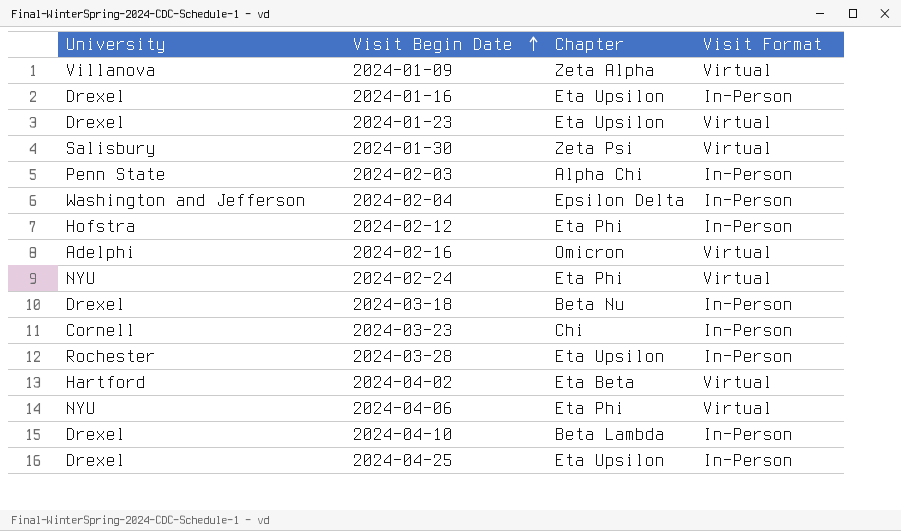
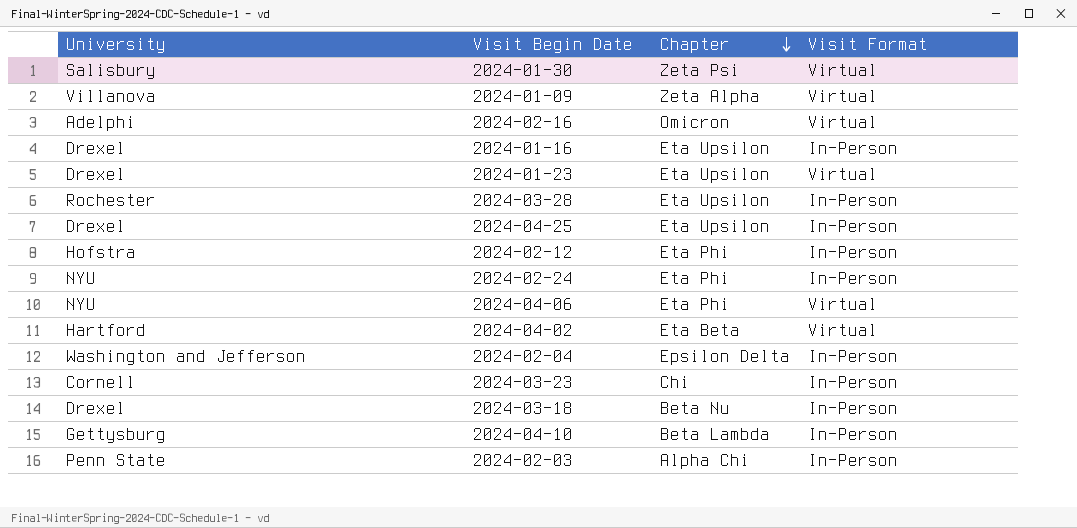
row order: Visit Begin Date ascending -> Chapter descending
2024-02-24 | Visit Format: Virtual -> In-Person
2024-04-10 | University: Drexel -> Gettysburg

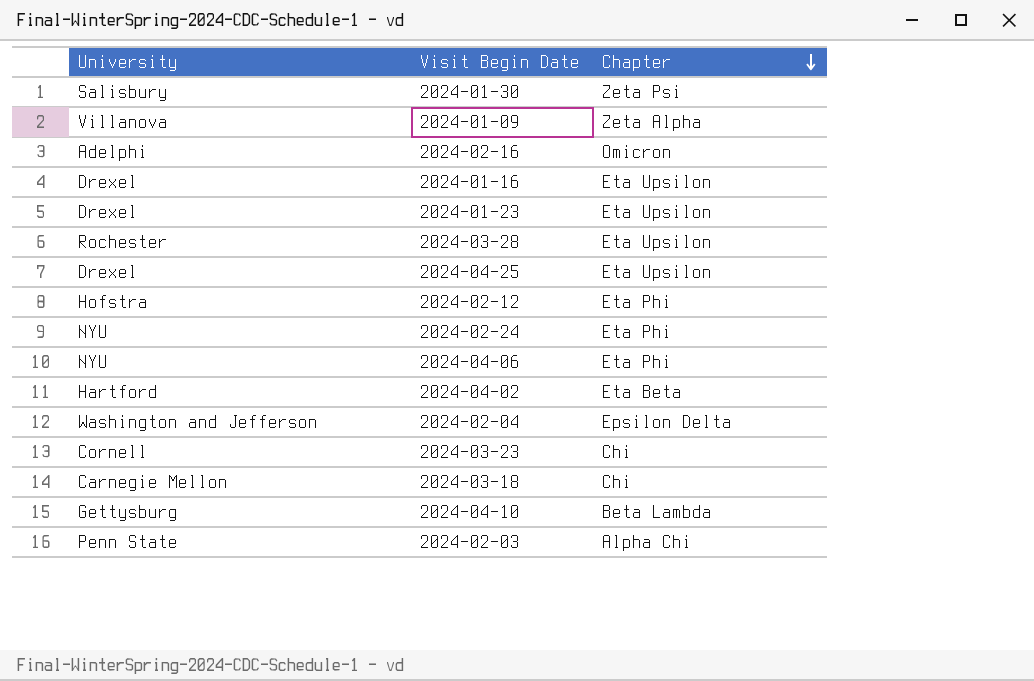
column Visit Format | position: 4 -> none
2024-03-18 | University: Drexel -> Carnegie Mellon
2024-03-18 | Chapter: Beta Nu -> Chi

